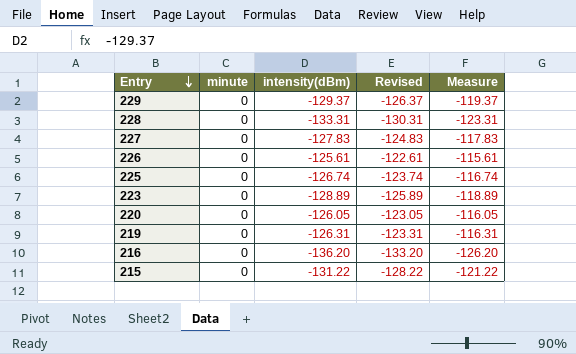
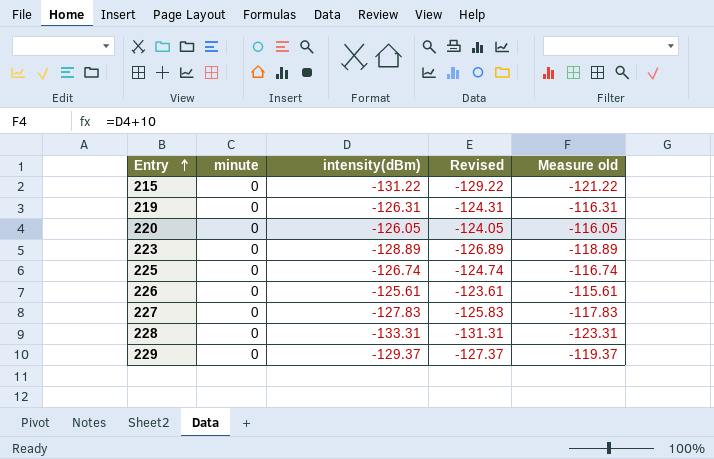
row order: Entry descending -> Entry ascending
column Revised | formula: [intensity(dBm)] + 3 -> [intensity(dBm)] + 2
column name: Measure -> Measure old
row 216: 0 | -136.20 | -133.20 | -126.20 -> none

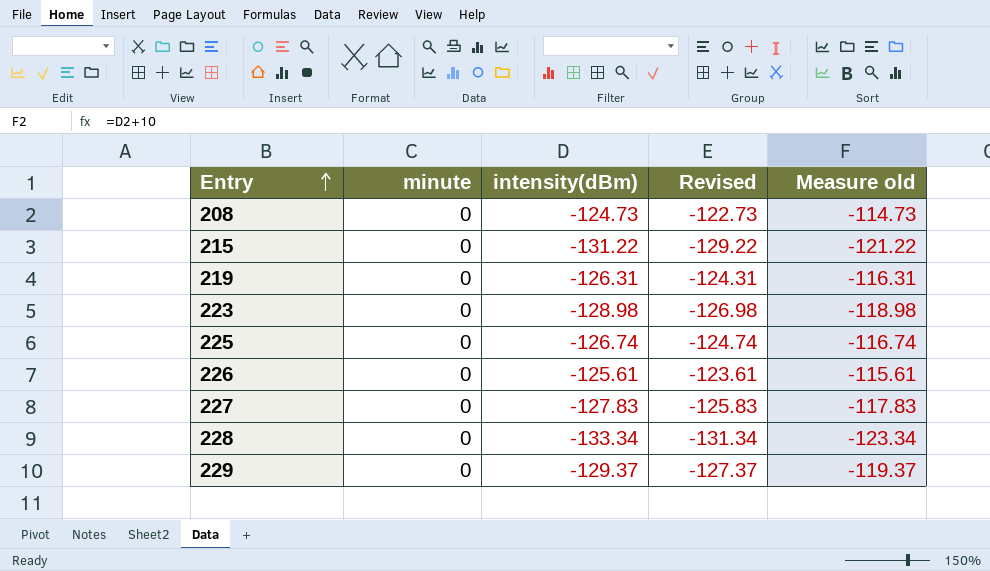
row 220: 0 | -126.05 | -124.05 | -116.05 -> none
row 208: none -> 0 | -124.73 | -122.73 | -114.73
223 | intensity(dBm): -128.89 -> -128.98
223 | Revised: -126.89 -> -126.98
223 | Measure old: -118.89 -> -118.98
228 | intensity(dBm): -133.31 -> -133.34
228 | Revised: -131.31 -> -131.34
228 | Measure old: -123.31 -> -123.34

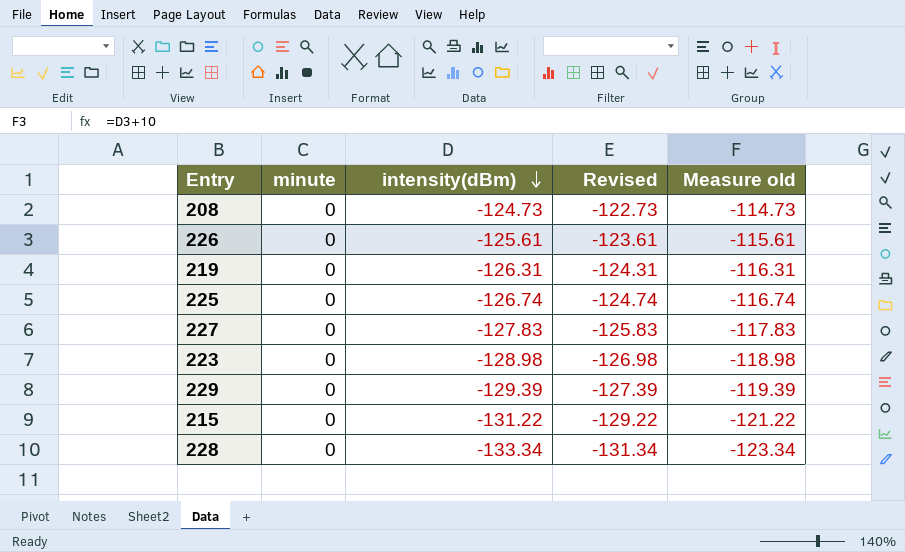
row order: Entry ascending -> intensity(dBm) descending
229 | intensity(dBm): -129.37 -> -129.39
229 | Revised: -127.37 -> -127.39
229 | Measure old: -119.37 -> -119.39

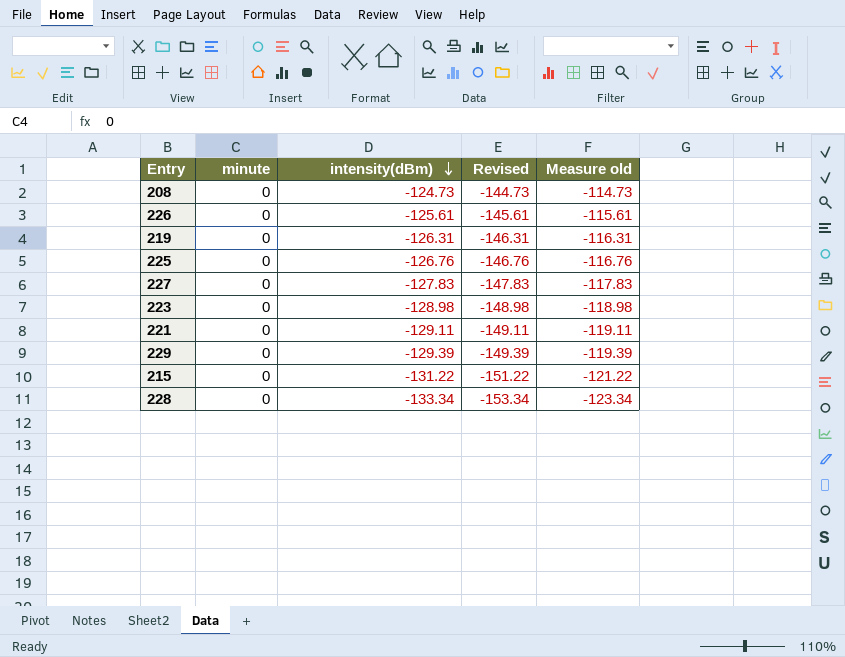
column Revised | formula: [intensity(dBm)] + 2 -> [intensity(dBm)] - 20
225 | intensity(dBm): -126.74 -> -126.76
225 | Measure old: -116.74 -> -116.76
row 221: none -> 0 | -129.11 | -149.11 | -119.11

